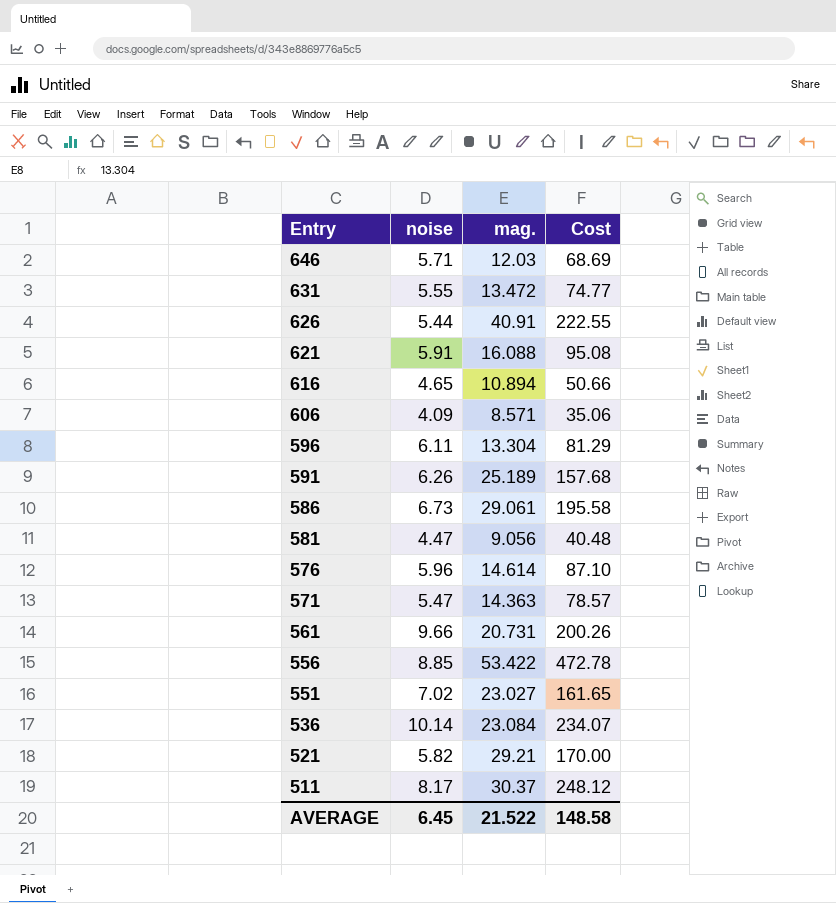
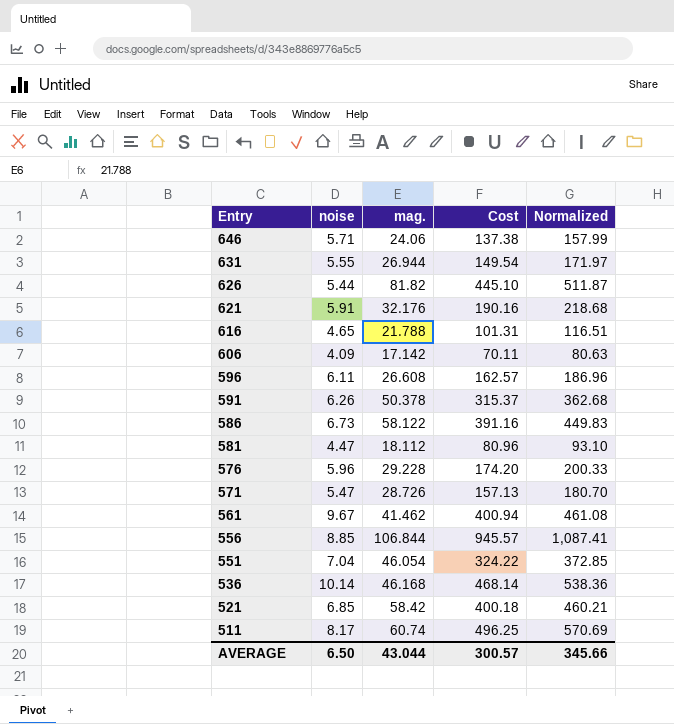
column Normalized | formula: none -> [Cost] * 1.15
646 | mag.: 12.03 -> 24.06
646 | Cost: 68.69 -> 137.38
631 | mag.: 13.472 -> 26.944
631 | Cost: 74.77 -> 149.54
626 | mag.: 40.91 -> 81.82
626 | Cost: 222.55 -> 445.10
621 | mag.: 16.088 -> 32.176
621 | Cost: 95.08 -> 190.16
616 | mag.: 10.894 -> 21.788
616 | Cost: 50.66 -> 101.31
606 | mag.: 8.571 -> 17.142
606 | Cost: 35.06 -> 70.11
596 | mag.: 13.304 -> 26.608
596 | Cost: 81.29 -> 162.57
591 | mag.: 25.189 -> 50.378
591 | Cost: 157.68 -> 315.37
586 | mag.: 29.061 -> 58.122
586 | Cost: 195.58 -> 391.16
581 | mag.: 9.056 -> 18.112
581 | Cost: 40.48 -> 80.96
576 | mag.: 14.614 -> 29.228
576 | Cost: 87.10 -> 174.20
571 | mag.: 14.363 -> 28.726
571 | Cost: 78.57 -> 157.13
561 | noise: 9.66 -> 9.67
561 | mag.: 20.731 -> 41.462
561 | Cost: 200.26 -> 400.94
556 | mag.: 53.422 -> 106.844
556 | Cost: 472.78 -> 945.57
551 | noise: 7.02 -> 7.04
551 | mag.: 23.027 -> 46.054
551 | Cost: 161.65 -> 324.22
536 | mag.: 23.084 -> 46.168
536 | Cost: 234.07 -> 468.14
521 | noise: 5.82 -> 6.85
521 | mag.: 29.21 -> 58.42
521 | Cost: 170.00 -> 400.18
511 | mag.: 30.37 -> 60.74
511 | Cost: 248.12 -> 496.25
AVERAGE | noise: 6.45 -> 6.50
AVERAGE | mag.: 21.522 -> 43.044
AVERAGE | Cost: 148.58 -> 300.57

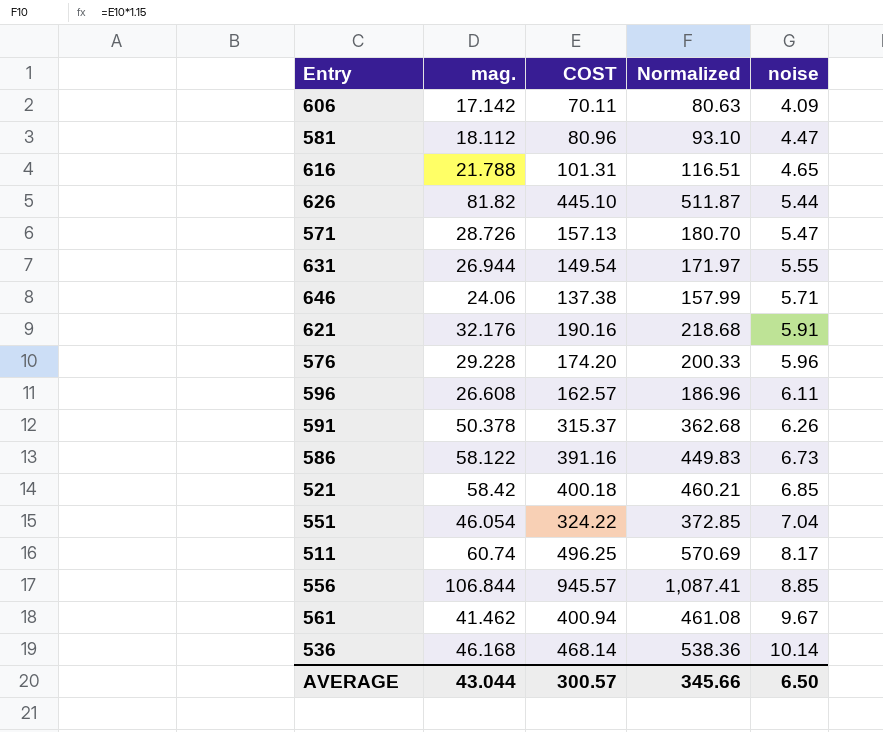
row order: Entry descending -> noise ascending
column name: Cost -> COST
column noise | position: 2 -> 5

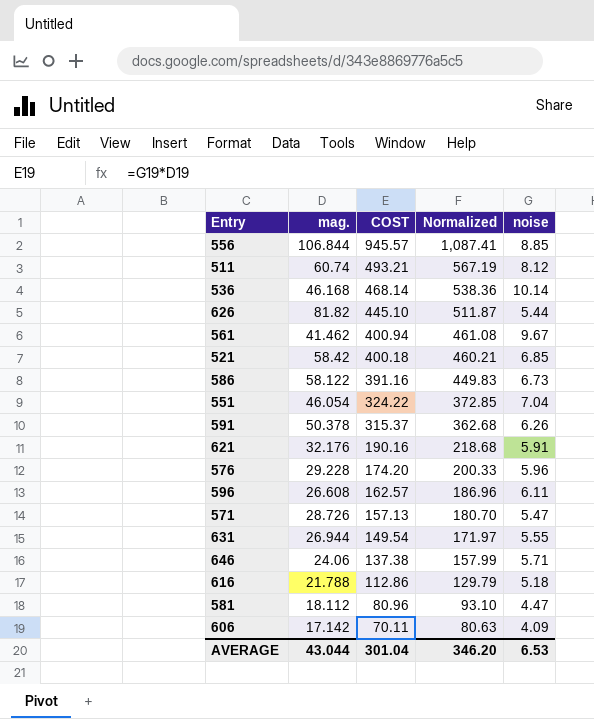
row order: noise ascending -> COST descending
511 | COST: 496.25 -> 493.21
511 | Normalized: 570.69 -> 567.19
511 | noise: 8.17 -> 8.12
616 | COST: 101.31 -> 112.86
616 | Normalized: 116.51 -> 129.79
616 | noise: 4.65 -> 5.18
AVERAGE | COST: 300.57 -> 301.04
AVERAGE | Normalized: 345.66 -> 346.20
AVERAGE | noise: 6.50 -> 6.53

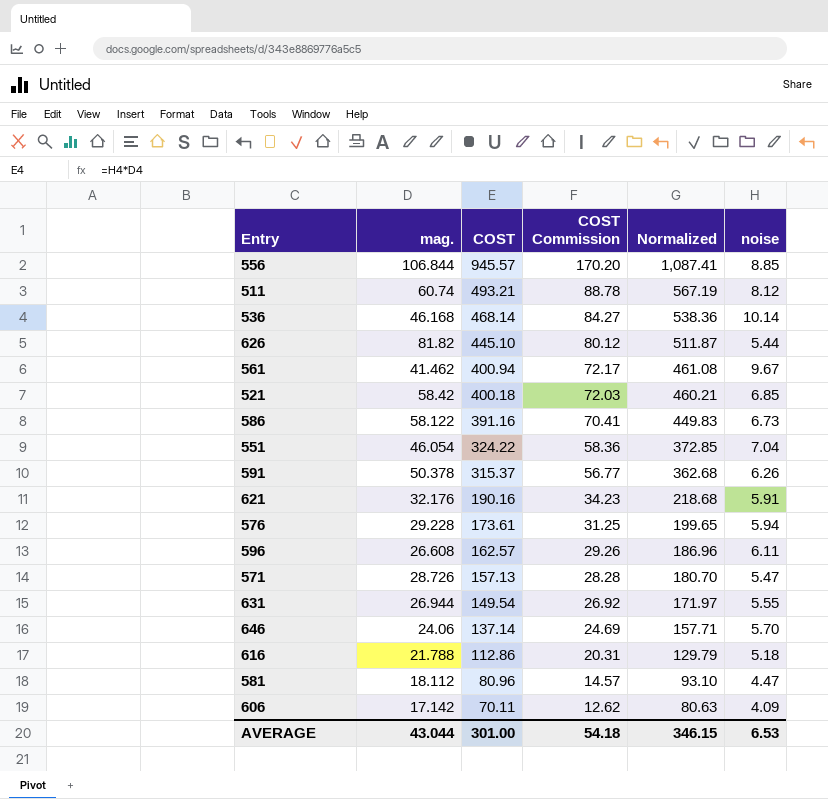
column COST Commission | formula: none -> [COST] * 0.18
576 | COST: 174.20 -> 173.61
576 | Normalized: 200.33 -> 199.65
576 | noise: 5.96 -> 5.94
646 | COST: 137.38 -> 137.14
646 | Normalized: 157.99 -> 157.71
646 | noise: 5.71 -> 5.70
AVERAGE | COST: 301.04 -> 301.00
AVERAGE | Normalized: 346.20 -> 346.15

